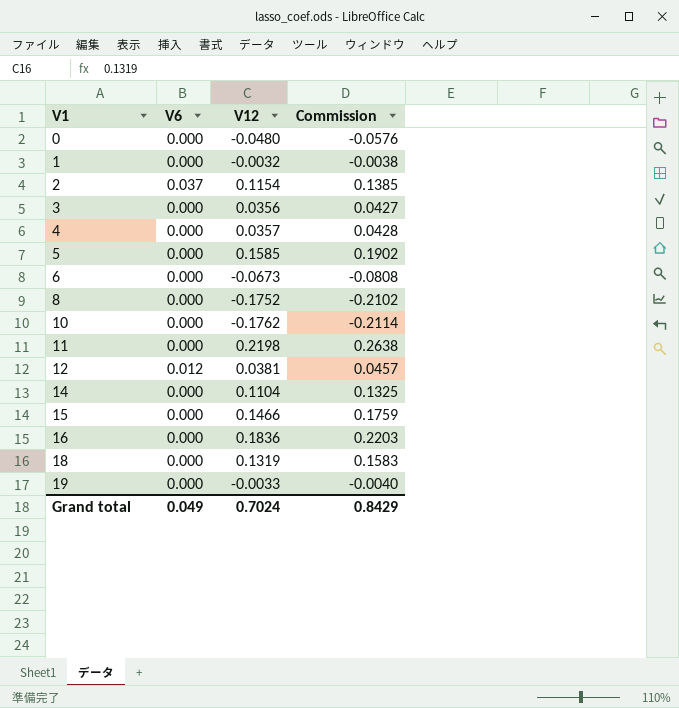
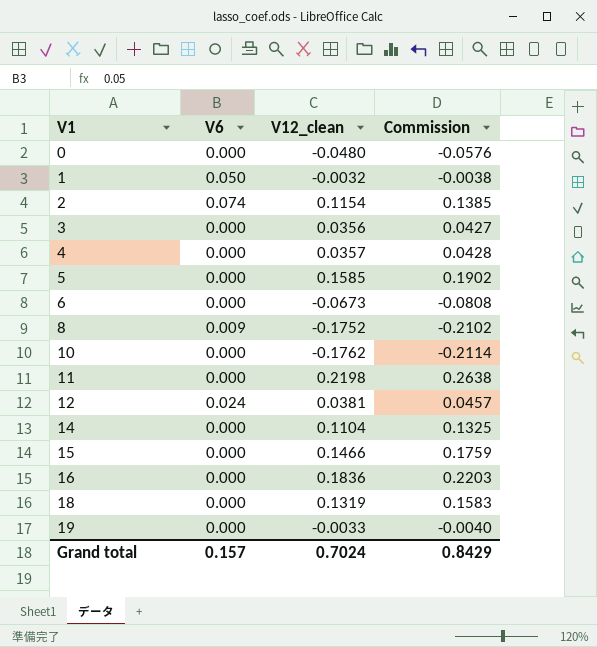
column name: V12 -> V12_clean
1 | V6: 0.000 -> 0.050
2 | V6: 0.037 -> 0.074
8 | V6: 0.000 -> 0.009
12 | V6: 0.012 -> 0.024
Grand total | V6: 0.049 -> 0.157

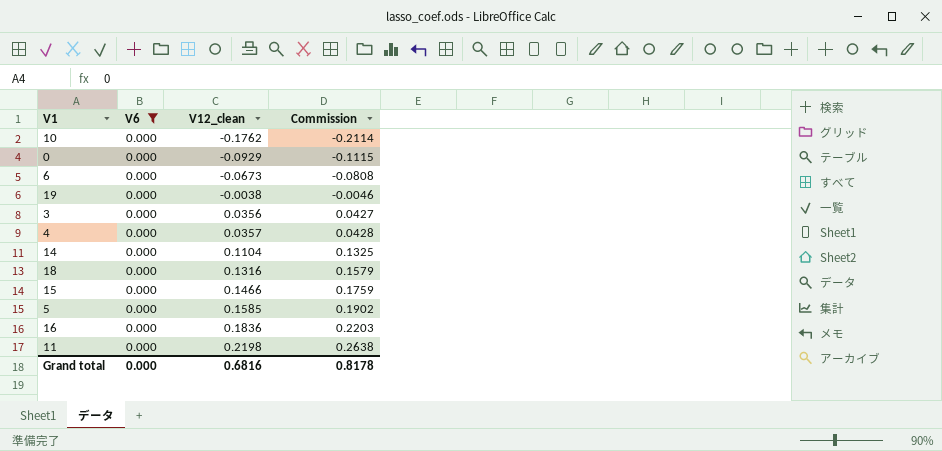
filter: none -> V6 = 0.000
row order: V1 ascending -> V12_clean ascending
0 | V12_clean: -0.0480 -> -0.0929
0 | Commission: -0.0576 -> -0.1115
19 | V12_clean: -0.0033 -> -0.0038
19 | Commission: -0.0040 -> -0.0046
18 | V12_clean: 0.1319 -> 0.1316
18 | Commission: 0.1583 -> 0.1579
Grand total | V6: 0.157 -> 0.000
Grand total | V12_clean: 0.7024 -> 0.6816
Grand total | Commission: 0.8429 -> 0.8178

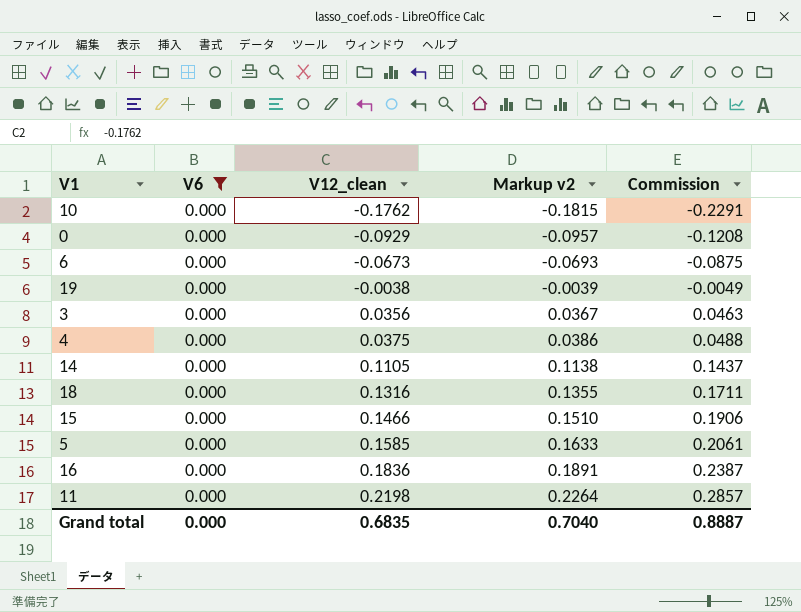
column Markup v2 | formula: none -> [V12_clean] * 1.03
column Commission | formula: [V12_clean] * 1.2 -> [V12_clean] * 1.3
4 | V12_clean: 0.0357 -> 0.0375
14 | V12_clean: 0.1104 -> 0.1105
Grand total | V12_clean: 0.6816 -> 0.6835
Grand total | Commission: 0.8178 -> 0.8887

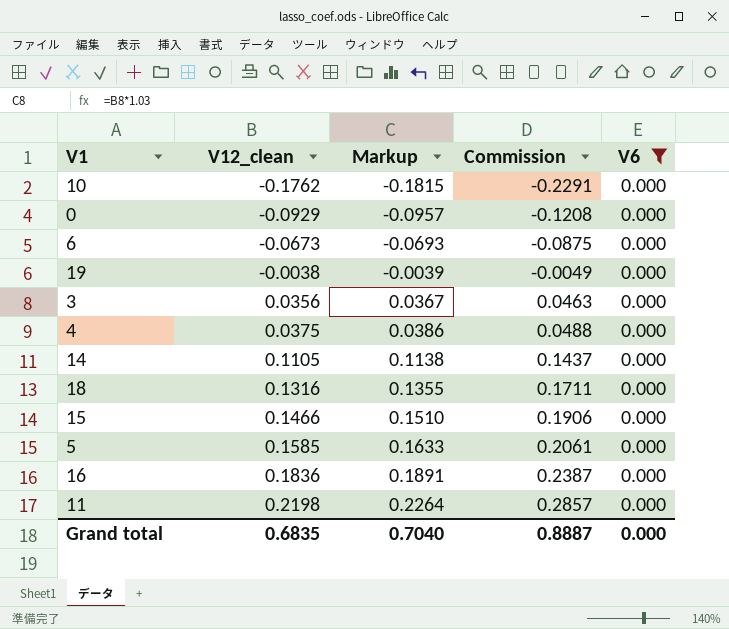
column name: Markup v2 -> Markup
column V6 | position: 2 -> 5

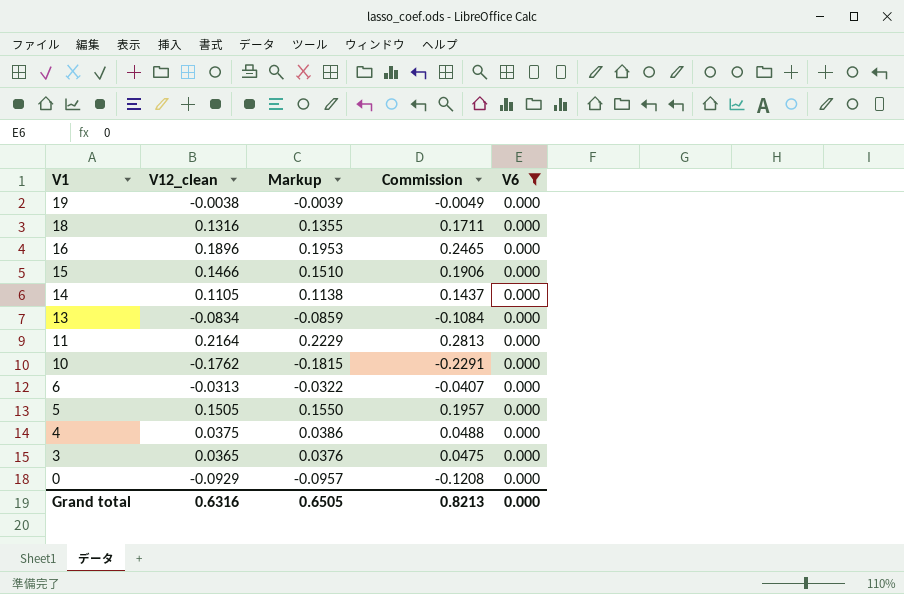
row order: V12_clean ascending -> V1 descending
16 | V12_clean: 0.1836 -> 0.1896
16 | Markup: 0.1891 -> 0.1953
16 | Commission: 0.2387 -> 0.2465
row 13: none -> -0.0834 | -0.0859 | -0.1084 | 0.000
11 | V12_clean: 0.2198 -> 0.2164
11 | Markup: 0.2264 -> 0.2229
11 | Commission: 0.2857 -> 0.2813
6 | V12_clean: -0.0673 -> -0.0313
6 | Markup: -0.0693 -> -0.0322
6 | Commission: -0.0875 -> -0.0407
5 | V12_clean: 0.1585 -> 0.1505
5 | Markup: 0.1633 -> 0.1550
5 | Commission: 0.2061 -> 0.1957
3 | V12_clean: 0.0356 -> 0.0365
3 | Markup: 0.0367 -> 0.0376
3 | Commission: 0.0463 -> 0.0475
Grand total | V12_clean: 0.6835 -> 0.6316
Grand total | Markup: 0.7040 -> 0.6505
Grand total | Commission: 0.8887 -> 0.8213

